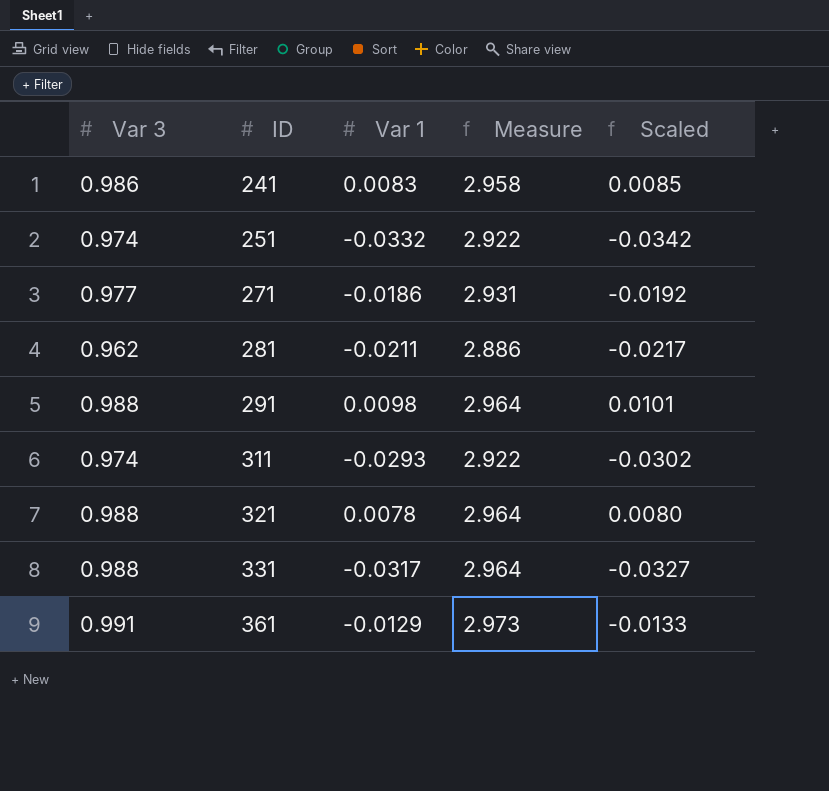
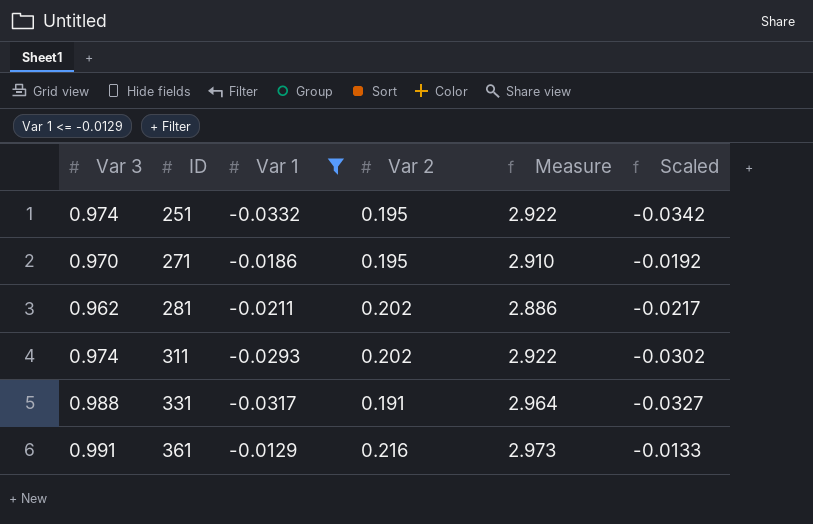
filter: none -> Var 1 <= -0.0129
column Var 2 | position: none -> 4
271 | Var 3: 0.977 -> 0.970
271 | Measure: 2.931 -> 2.910

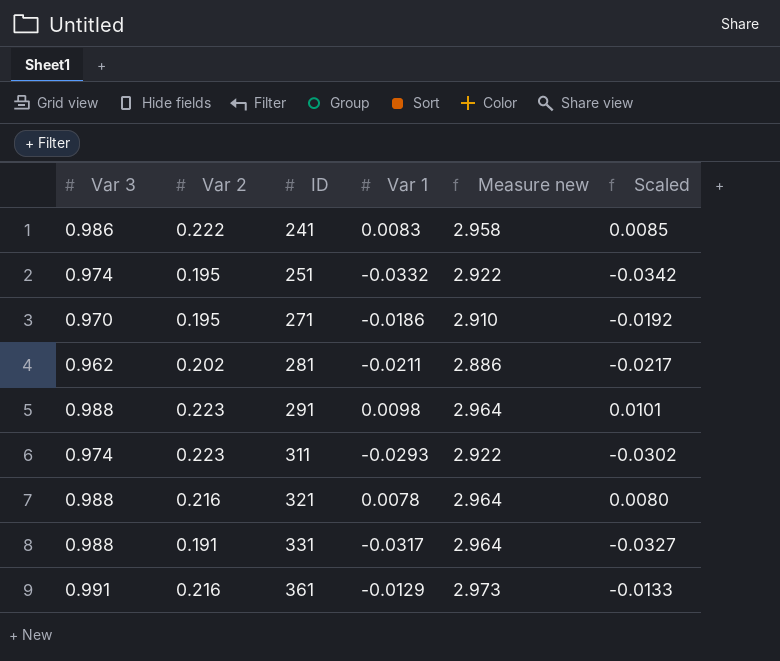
filter: Var 1 <= -0.0129 -> none
column Var 2 | position: 4 -> 2
column name: Measure -> Measure new
311 | Var 2: 0.202 -> 0.223

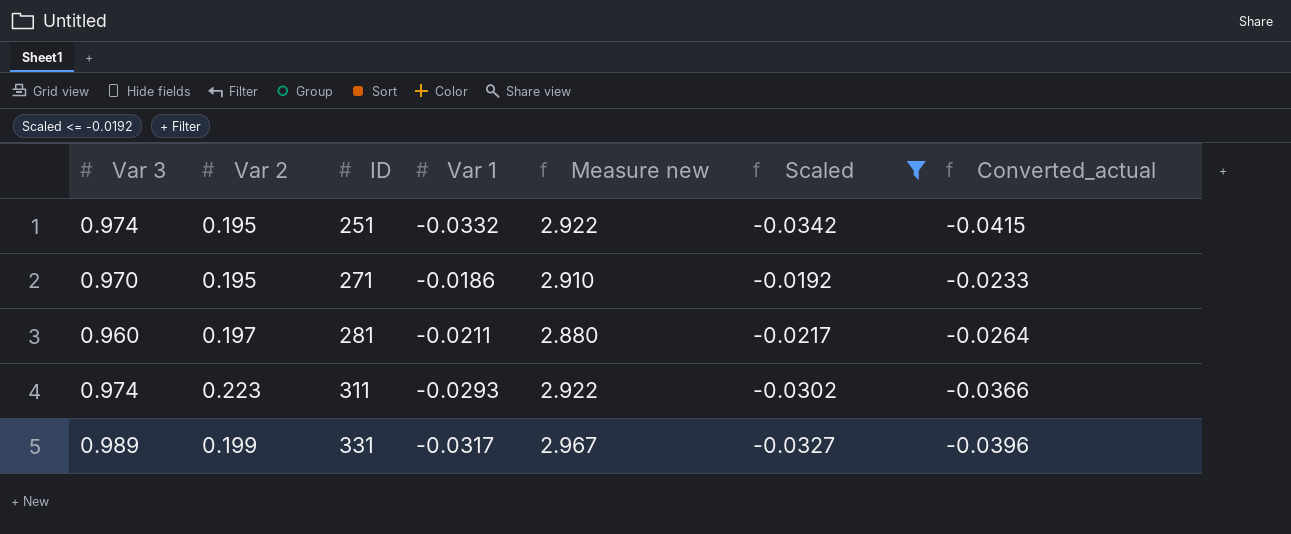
filter: none -> Scaled <= -0.0192
column Converted_actual | formula: none -> [Var 1] * 1.25
281 | Var 3: 0.962 -> 0.960
281 | Var 2: 0.202 -> 0.197
281 | Measure new: 2.886 -> 2.880
331 | Var 3: 0.988 -> 0.989
331 | Var 2: 0.191 -> 0.199
331 | Measure new: 2.964 -> 2.967

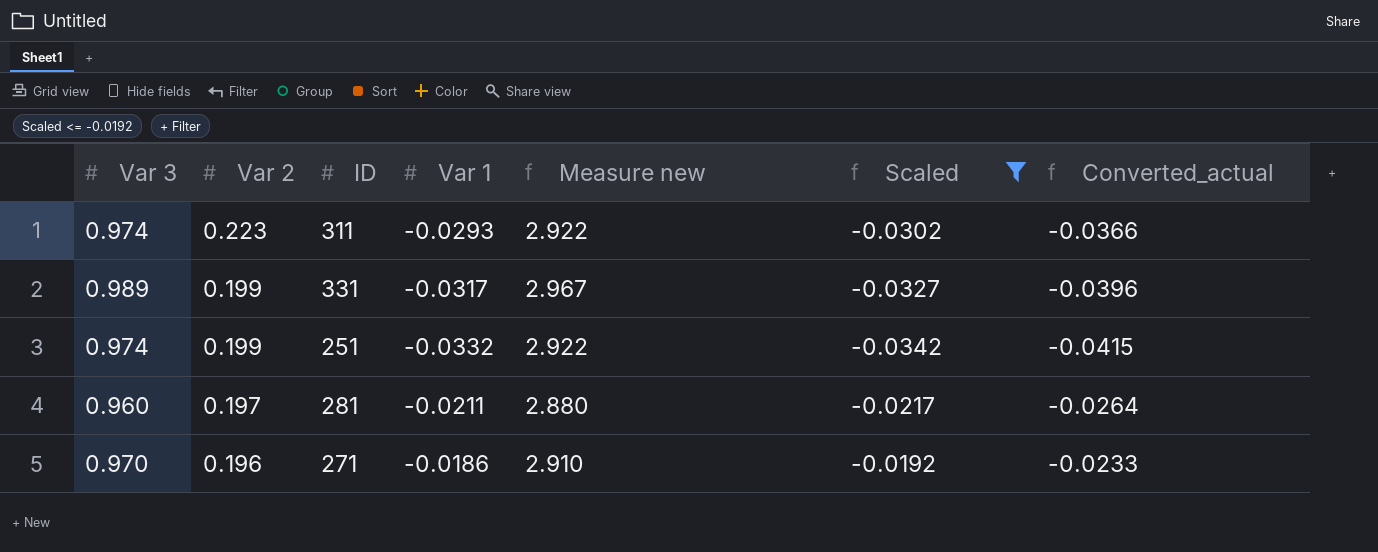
row order: ID ascending -> Var 2 descending
251 | Var 2: 0.195 -> 0.199
271 | Var 2: 0.195 -> 0.196

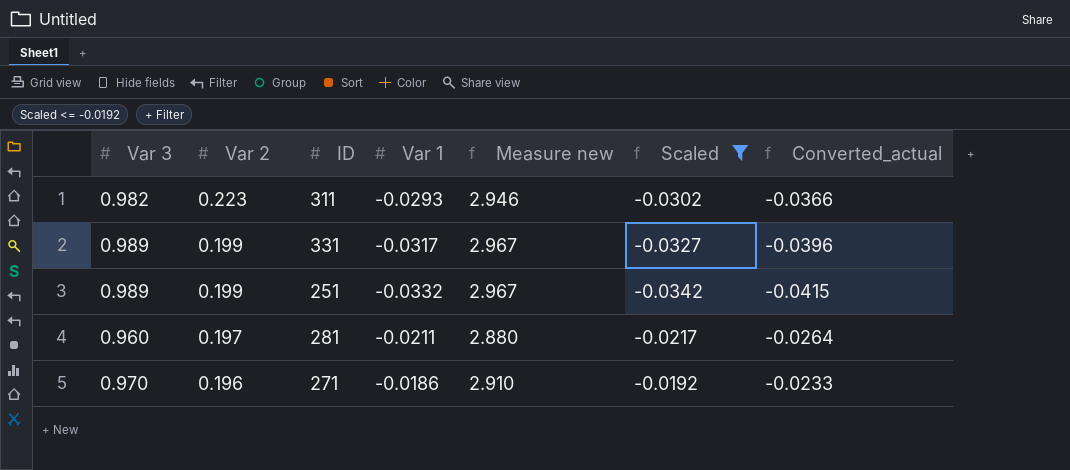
311 | Var 3: 0.974 -> 0.982
311 | Measure new: 2.922 -> 2.946
251 | Var 3: 0.974 -> 0.989
251 | Measure new: 2.922 -> 2.967

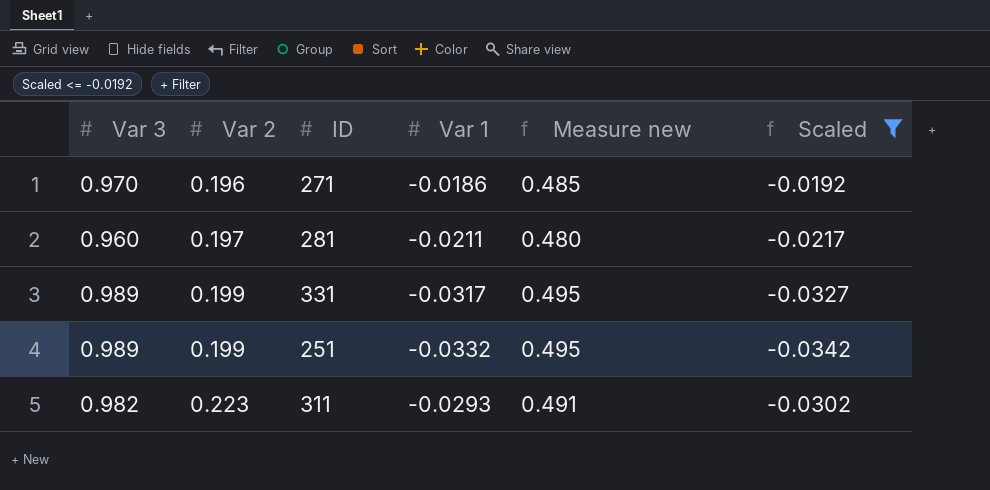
row order: Var 2 descending -> Var 2 ascending
column Converted_actual | formula: [Var 1] * 1.25 -> none
column Measure new | formula: [Var 3] * 3 -> [Var 3] * 0.5

